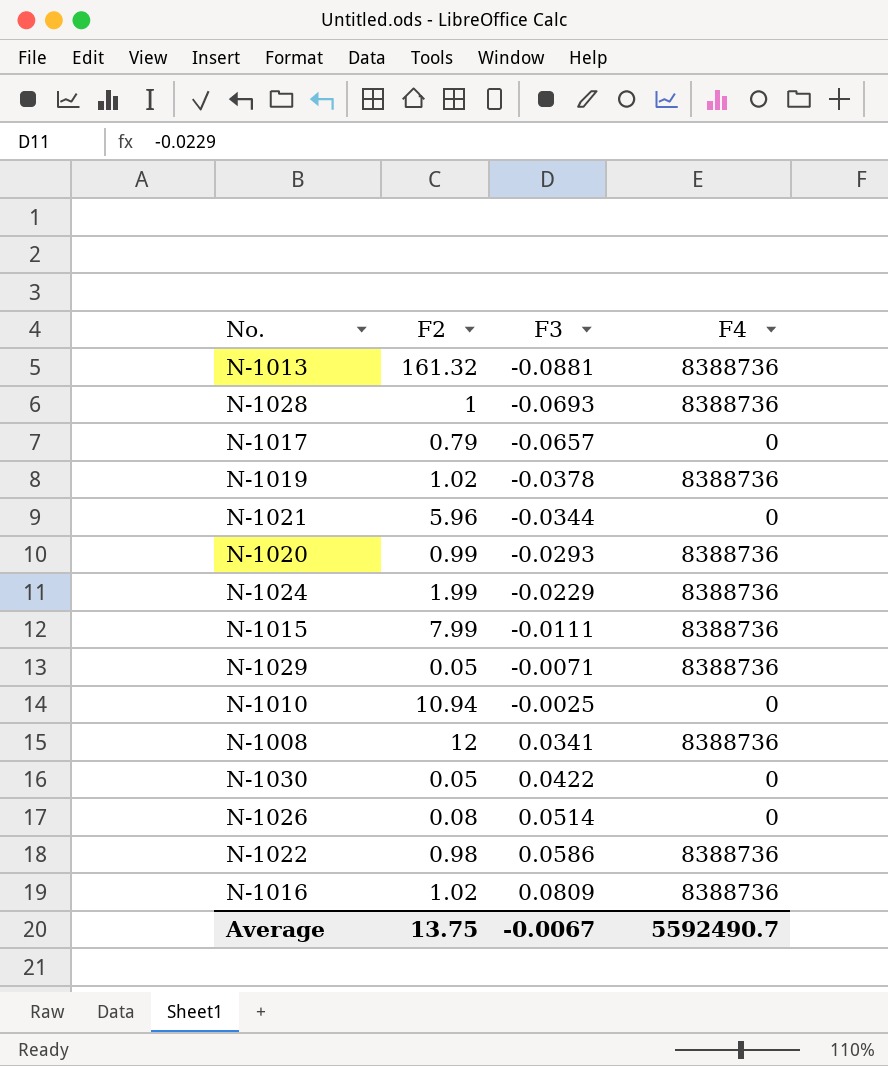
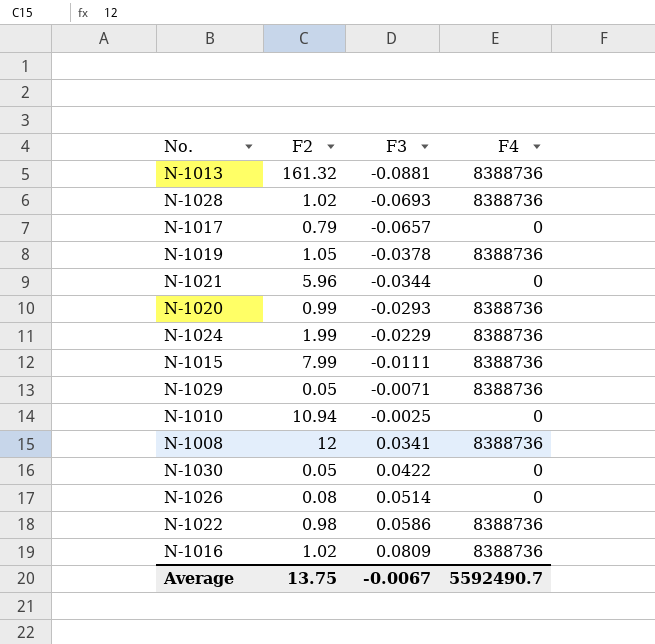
N-1028 | F2: 1 -> 1.02
N-1019 | F2: 1.02 -> 1.05

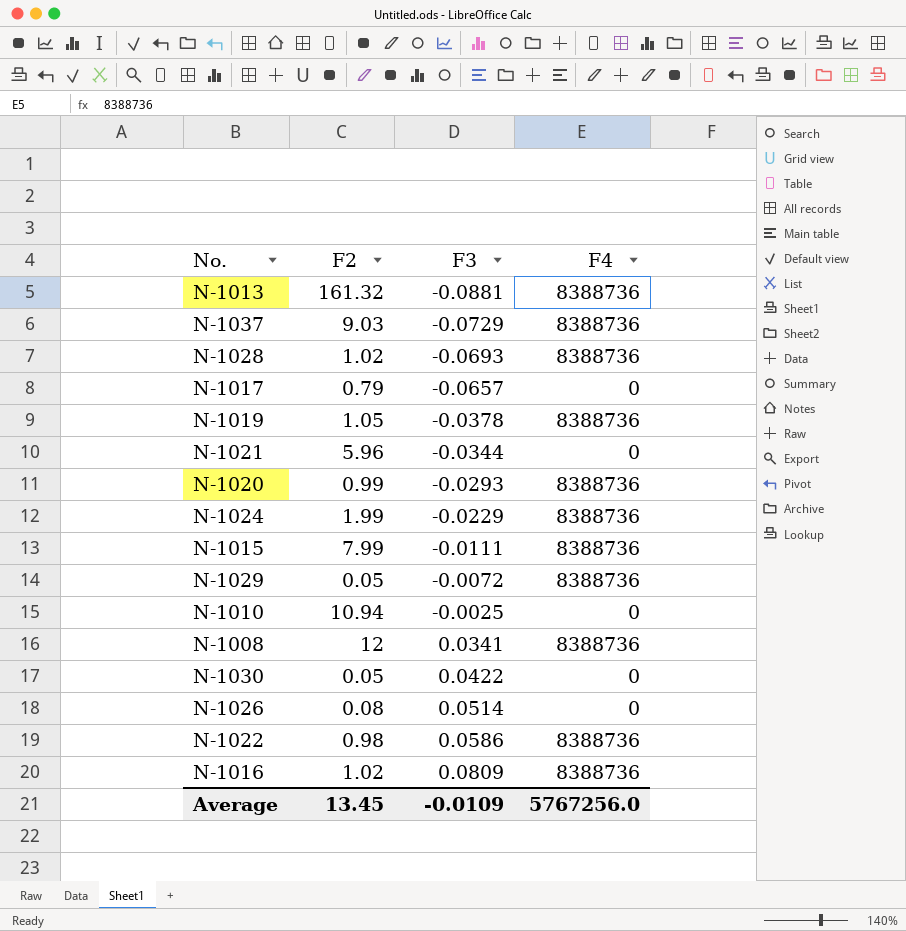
row N-1037: none -> 9.03 | -0.0729 | 8388736
N-1029 | F3: -0.0071 -> -0.0072
Average | F2: 13.75 -> 13.45
Average | F3: -0.0067 -> -0.0109
Average | F4: 5592490.7 -> 5767256.0

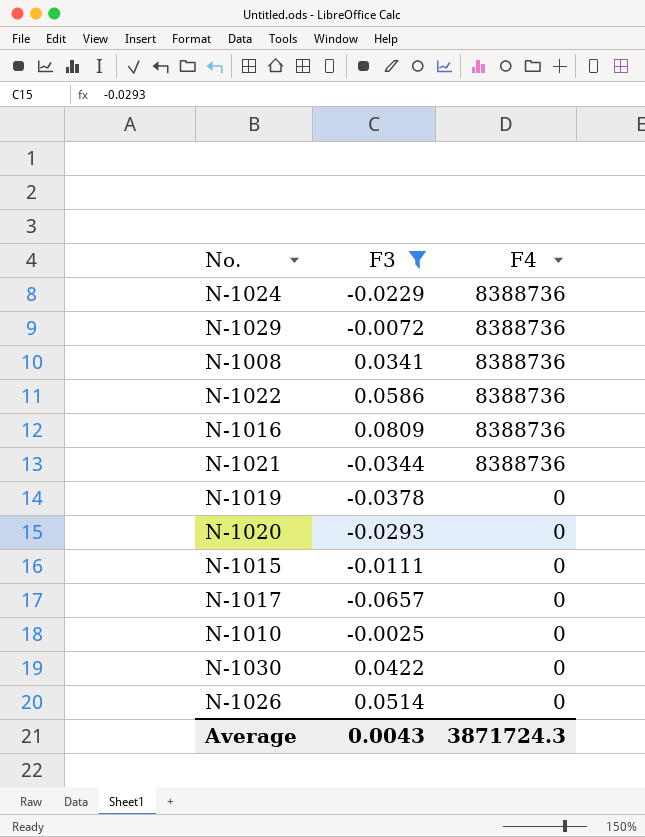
filter: none -> F3 >= -0.0657
row order: F3 ascending -> F4 descending
column F2 | position: 2 -> none
N-1021 | F4: 0 -> 8388736
N-1019 | F4: 8388736 -> 0
N-1020 | F4: 8388736 -> 0
N-1015 | F4: 8388736 -> 0
Average | F3: -0.0109 -> 0.0043
Average | F4: 5767256.0 -> 3871724.3

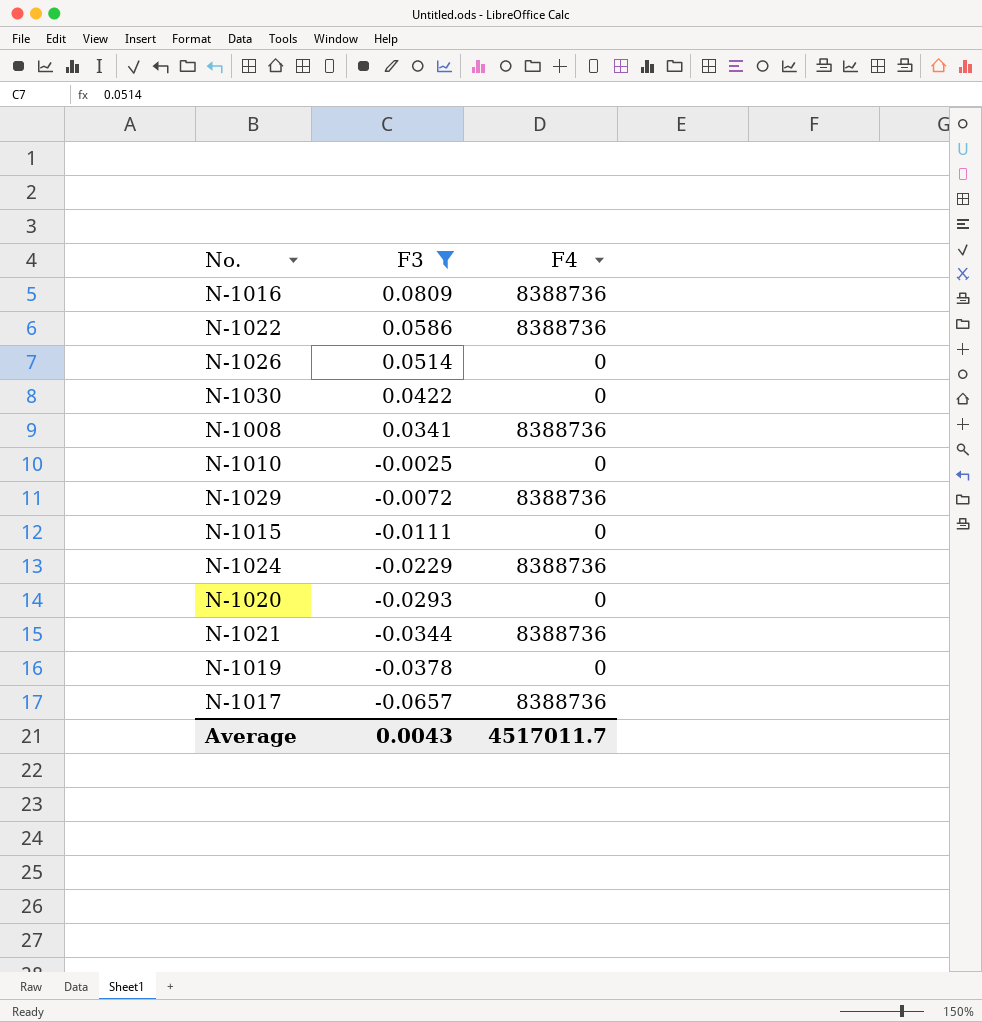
row order: F4 descending -> F3 descending
N-1017 | F4: 0 -> 8388736
Average | F4: 3871724.3 -> 4517011.7

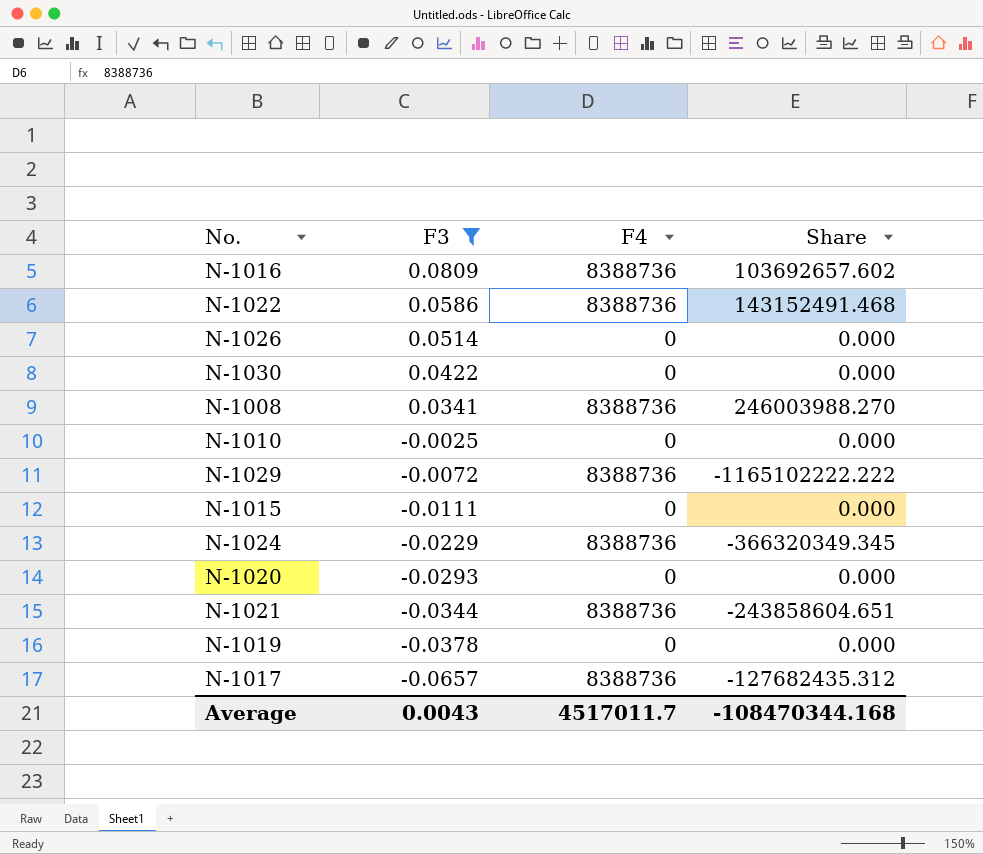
column Share | formula: none -> [F4] / [F3]

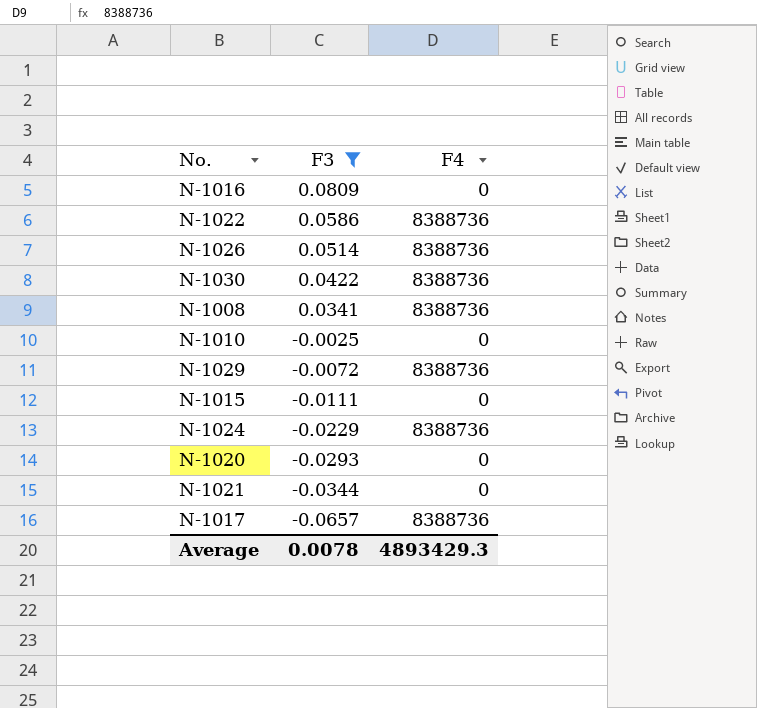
column Share | formula: [F4] / [F3] -> none
row N-1019: -0.0378 | 0 | 0.000 -> none
N-1016 | F4: 8388736 -> 0
N-1026 | F4: 0 -> 8388736
N-1030 | F4: 0 -> 8388736
N-1021 | F4: 8388736 -> 0
Average | F3: 0.0043 -> 0.0078
Average | F4: 4517011.7 -> 4893429.3

